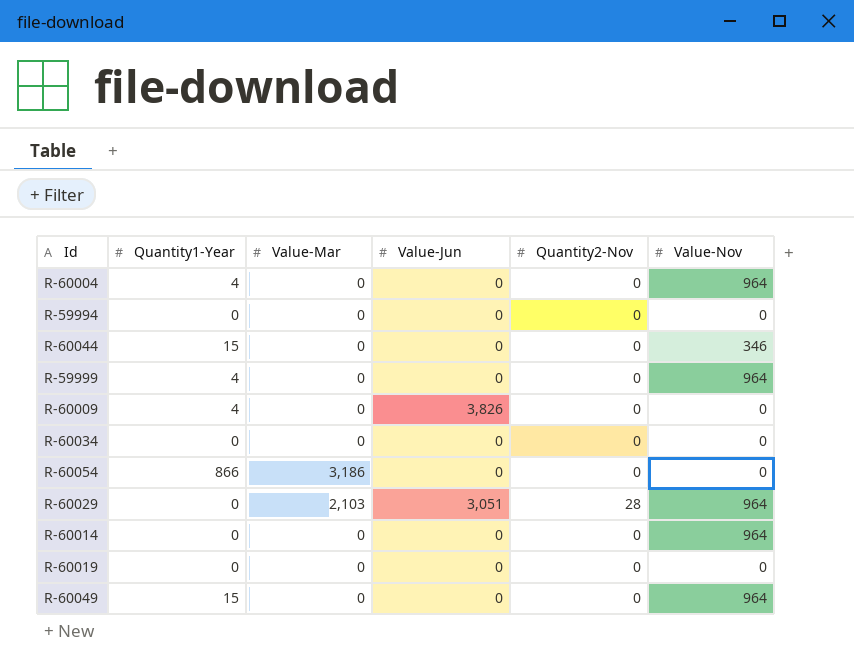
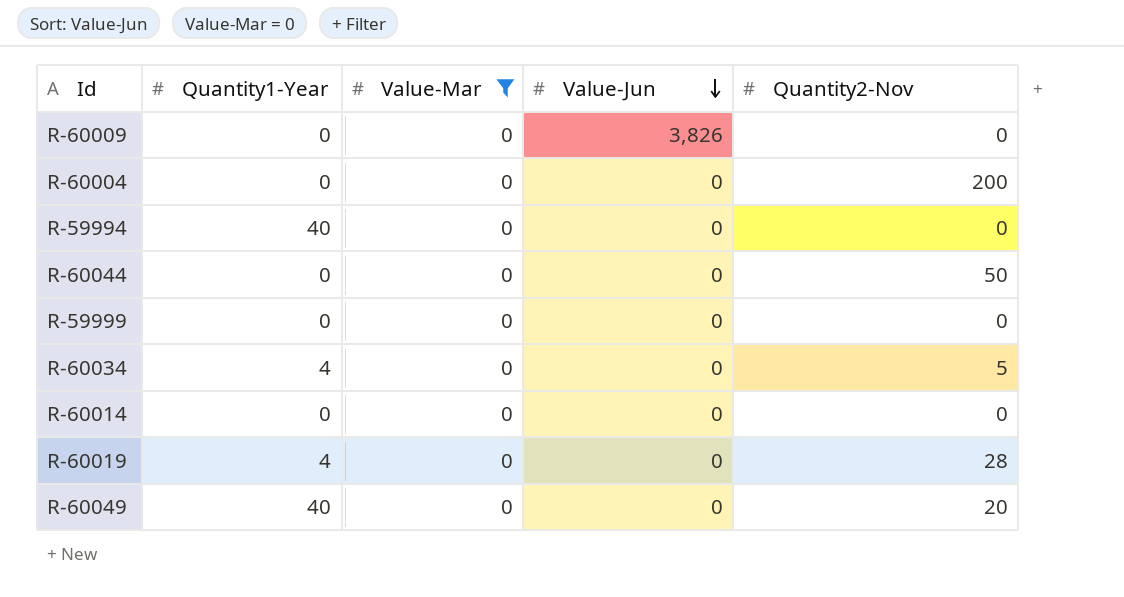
filter: none -> Value-Mar = 0
row order: none -> Value-Jun descending
column Value-Nov | position: 6 -> none
R-60009 | Quantity1-Year: 4 -> 0
R-60004 | Quantity1-Year: 4 -> 0
R-60004 | Quantity2-Nov: 0 -> 200
R-59994 | Quantity1-Year: 0 -> 40
R-60044 | Quantity1-Year: 15 -> 0
R-60044 | Quantity2-Nov: 0 -> 50
R-59999 | Quantity1-Year: 4 -> 0
R-60034 | Quantity1-Year: 0 -> 4
R-60034 | Quantity2-Nov: 0 -> 5
R-60019 | Quantity1-Year: 0 -> 4
R-60019 | Quantity2-Nov: 0 -> 28
R-60049 | Quantity1-Year: 15 -> 40
R-60049 | Quantity2-Nov: 0 -> 20

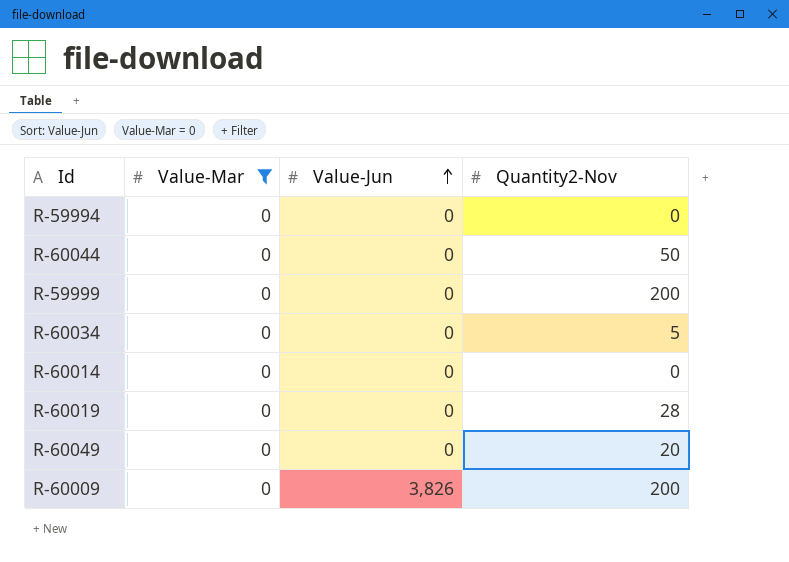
row order: Value-Jun descending -> Value-Jun ascending
column Quantity1-Year | position: 2 -> none
row R-60004: 0 | 0 | 0 | 200 -> none
R-59999 | Quantity2-Nov: 0 -> 200
R-60009 | Quantity2-Nov: 0 -> 200

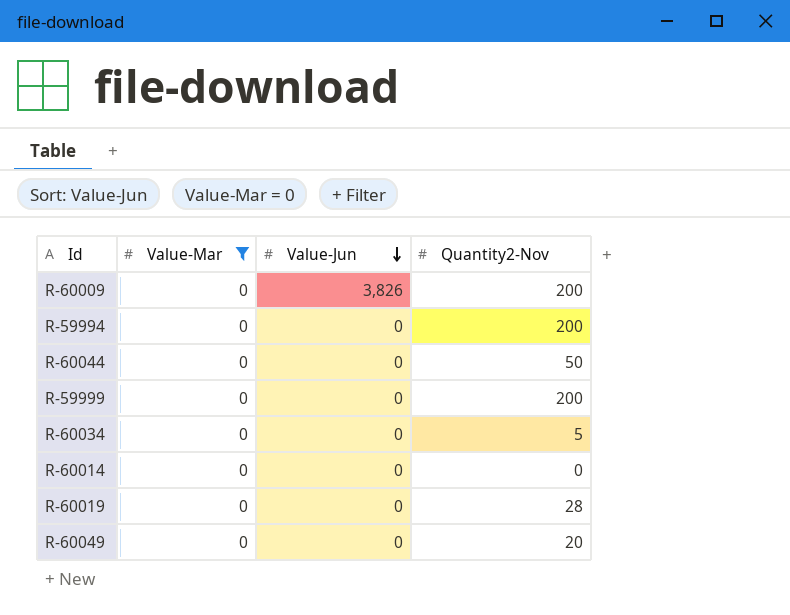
row order: Value-Jun ascending -> Value-Jun descending
R-59994 | Quantity2-Nov: 0 -> 200

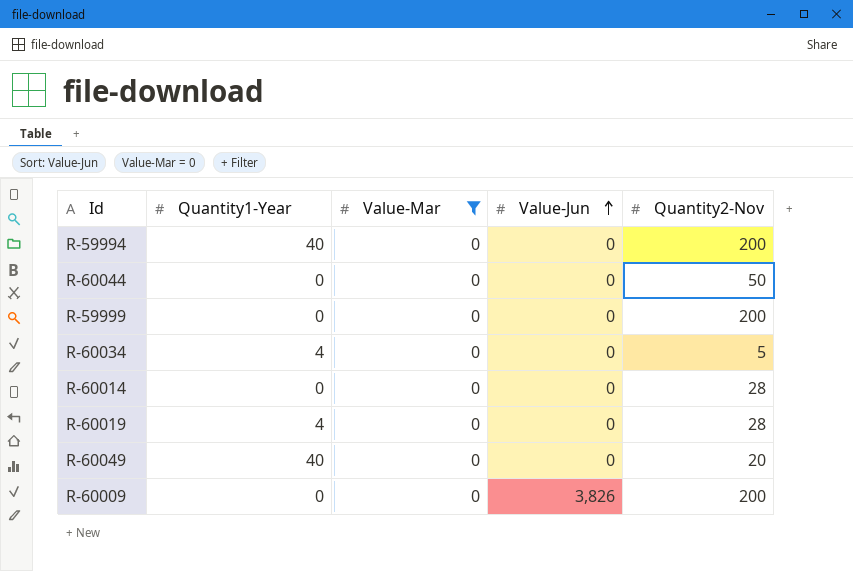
row order: Value-Jun descending -> Value-Jun ascending
column Quantity1-Year | position: none -> 2
R-60014 | Quantity2-Nov: 0 -> 28

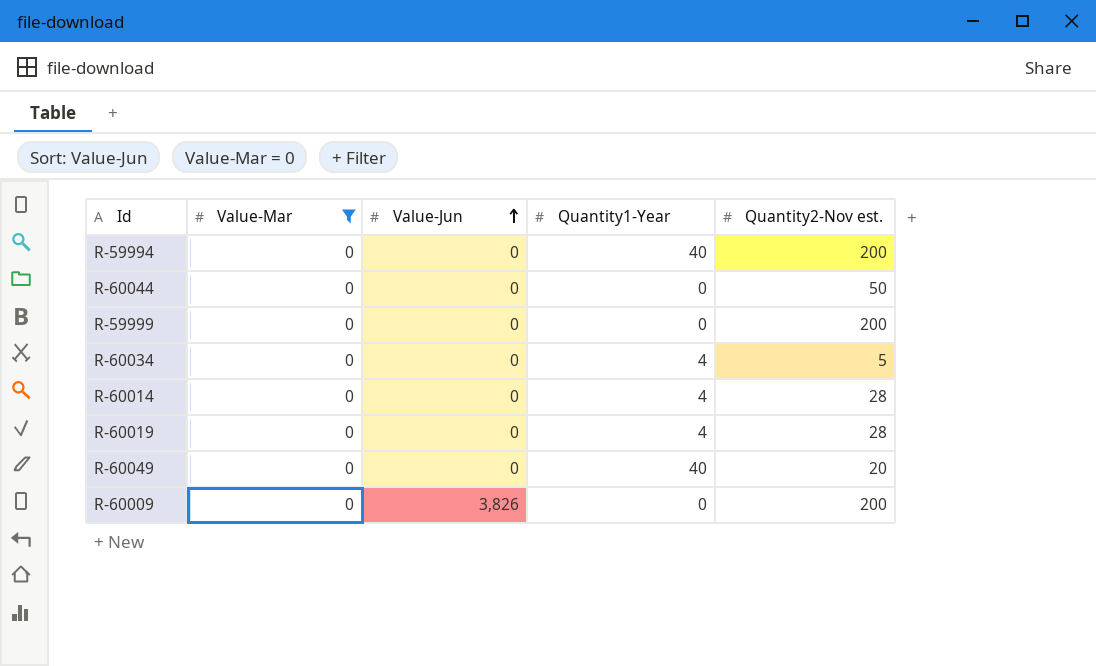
column Quantity1-Year | position: 2 -> 4
column name: Quantity2-Nov -> Quantity2-Nov est.
R-60014 | Quantity1-Year: 0 -> 4

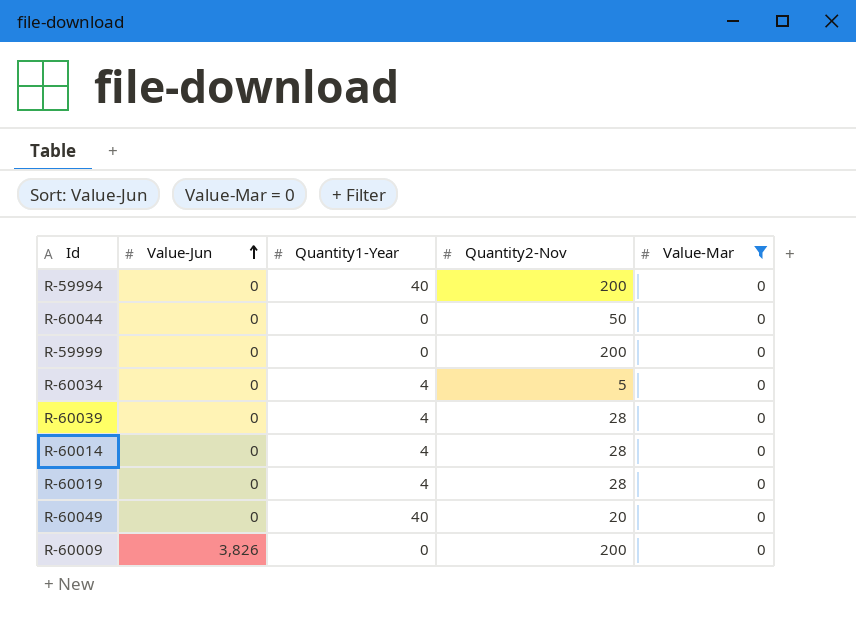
column name: Quantity2-Nov est. -> Quantity2-Nov
column Value-Mar | position: 2 -> 5
row R-60039: none -> 0 | 4 | 28 | 0

